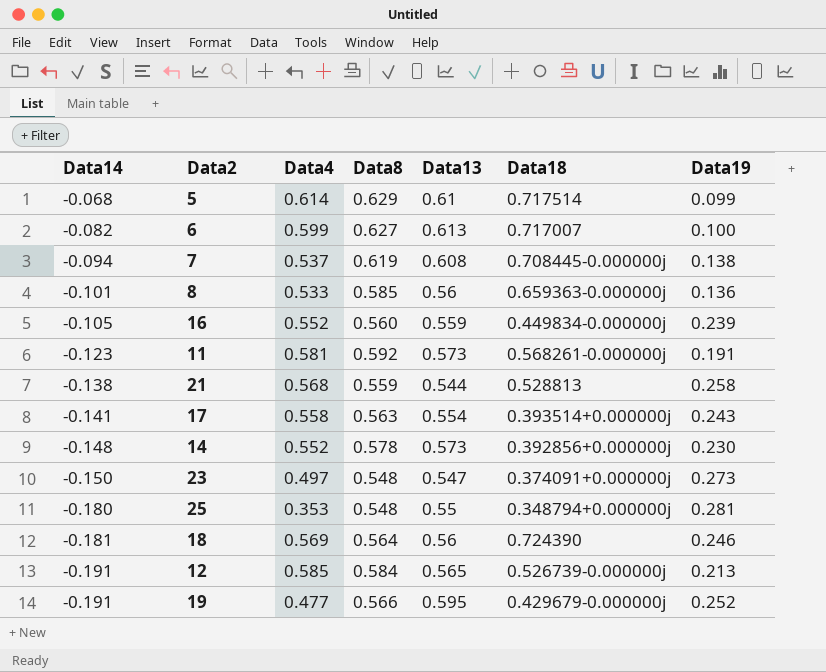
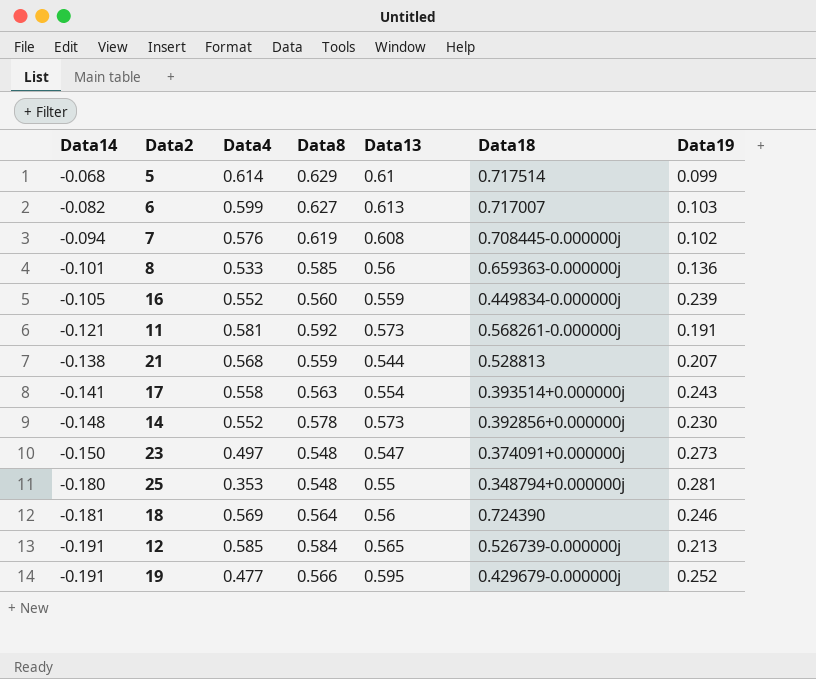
6 | Data19: 0.100 -> 0.103
7 | Data4: 0.537 -> 0.576
7 | Data19: 0.138 -> 0.102
11 | Data14: -0.123 -> -0.121
21 | Data19: 0.258 -> 0.207

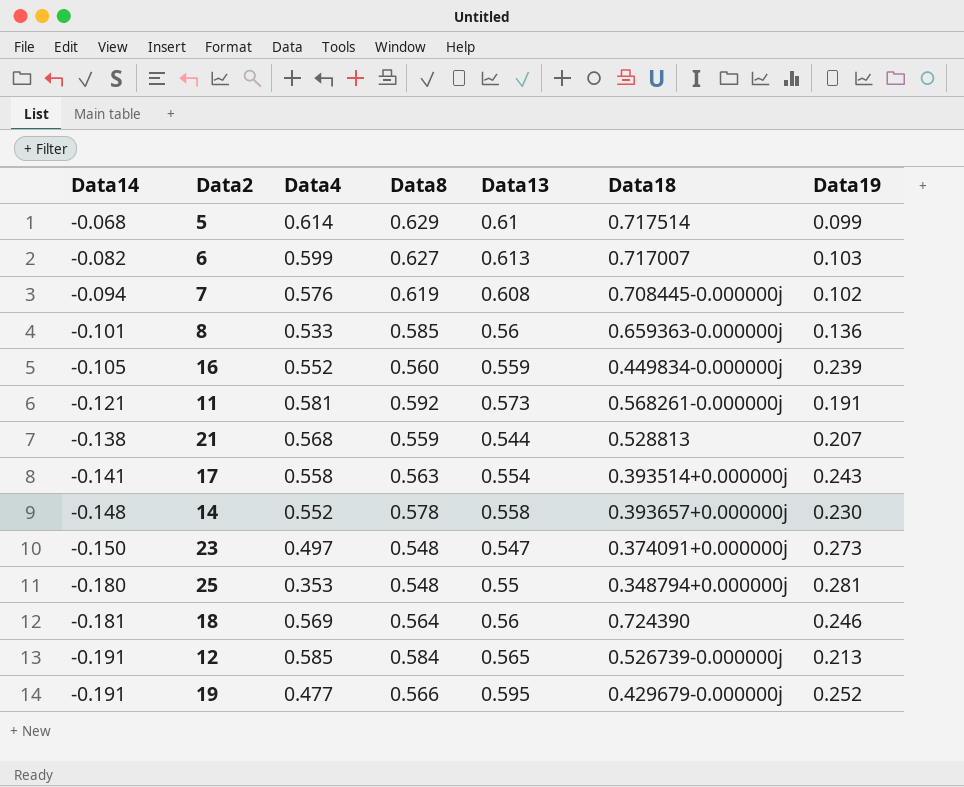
14 | Data13: 0.573 -> 0.558
14 | Data18: 0.392856+0.000000j -> 0.393657+0.000000j

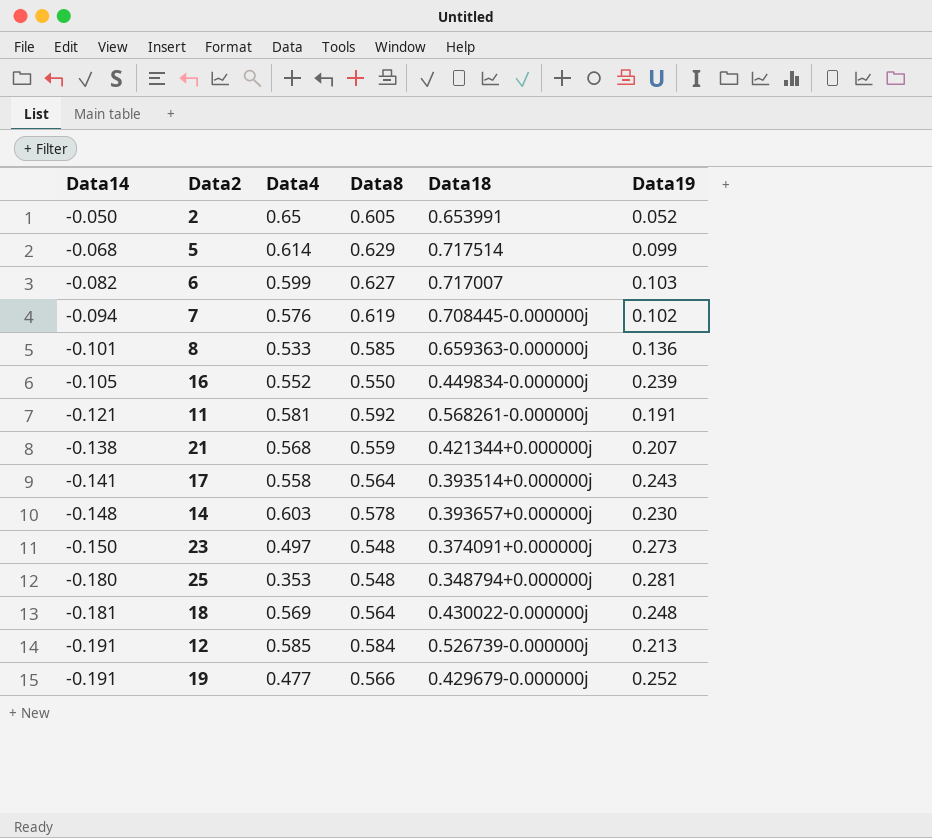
column Data13 | position: 5 -> none
row 2: none -> -0.050 | 0.65 | 0.605 | 0.653991 | 0.052
16 | Data8: 0.560 -> 0.550
21 | Data18: 0.528813 -> 0.421344+0.000000j
17 | Data8: 0.563 -> 0.564
14 | Data4: 0.552 -> 0.603
18 | Data18: 0.724390 -> 0.430022-0.000000j
18 | Data19: 0.246 -> 0.248

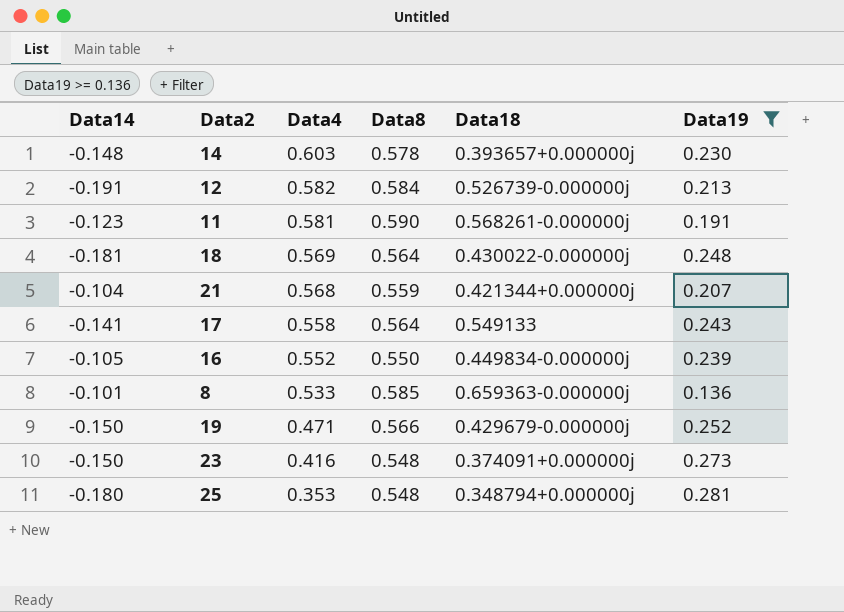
filter: none -> Data19 >= 0.136
row order: Data14 descending -> Data4 descending
12 | Data4: 0.585 -> 0.582
11 | Data14: -0.121 -> -0.123
11 | Data8: 0.592 -> 0.590
21 | Data14: -0.138 -> -0.104
17 | Data18: 0.393514+0.000000j -> 0.549133
19 | Data14: -0.191 -> -0.150
19 | Data4: 0.477 -> 0.471
23 | Data4: 0.497 -> 0.416

